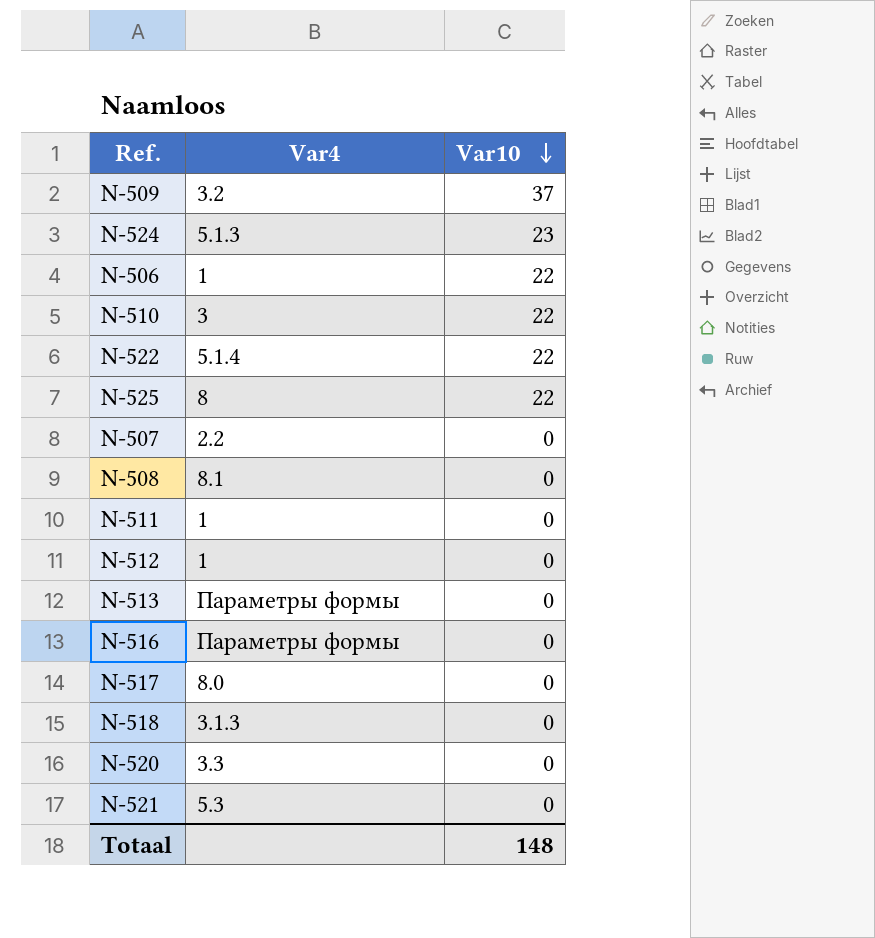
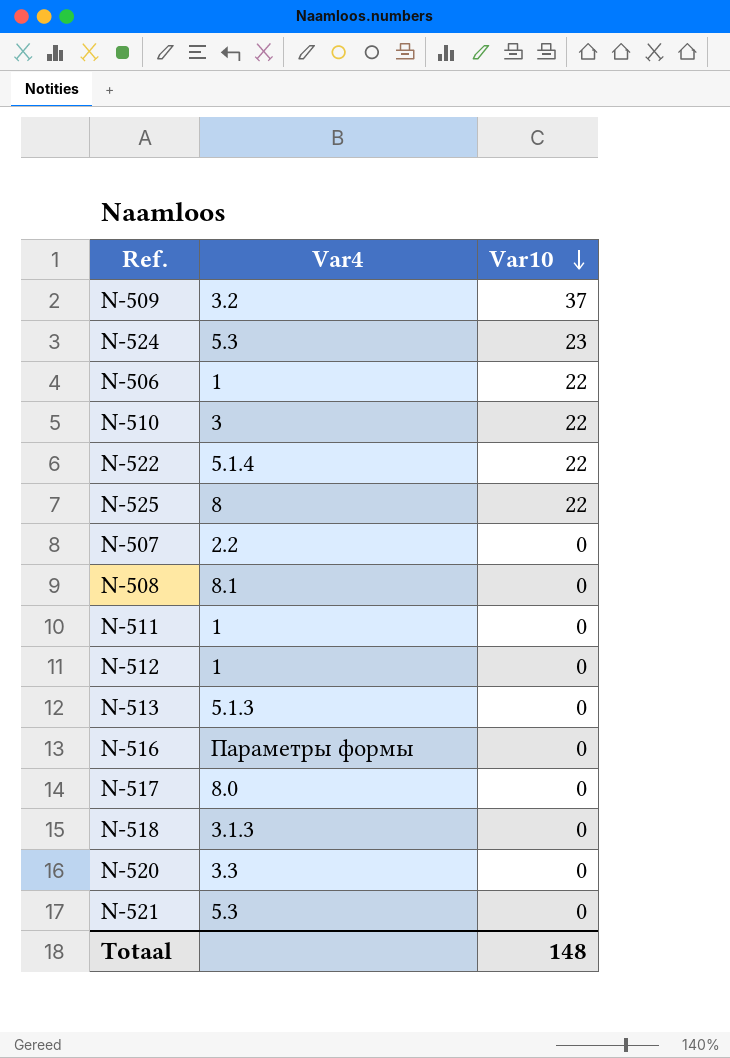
N-524 | Var4: 5.1.3 -> 5.3
N-513 | Var4: Параметры формы -> 5.1.3

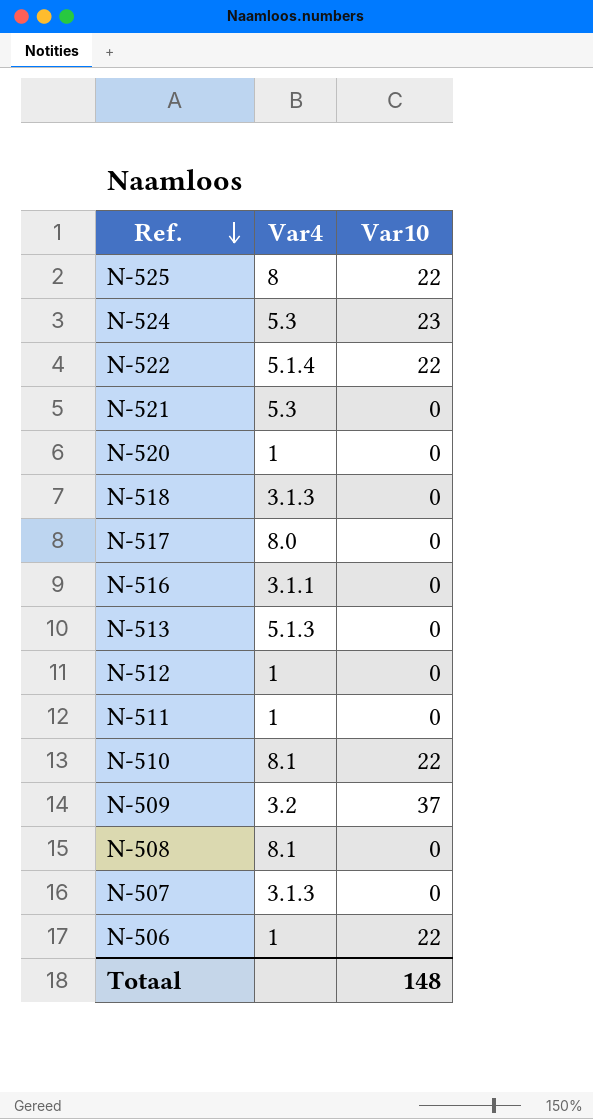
row order: Var10 descending -> Ref. descending
N-520 | Var4: 3.3 -> 1
N-516 | Var4: Параметры формы -> 3.1.1
N-510 | Var4: 3 -> 8.1
N-507 | Var4: 2.2 -> 3.1.3

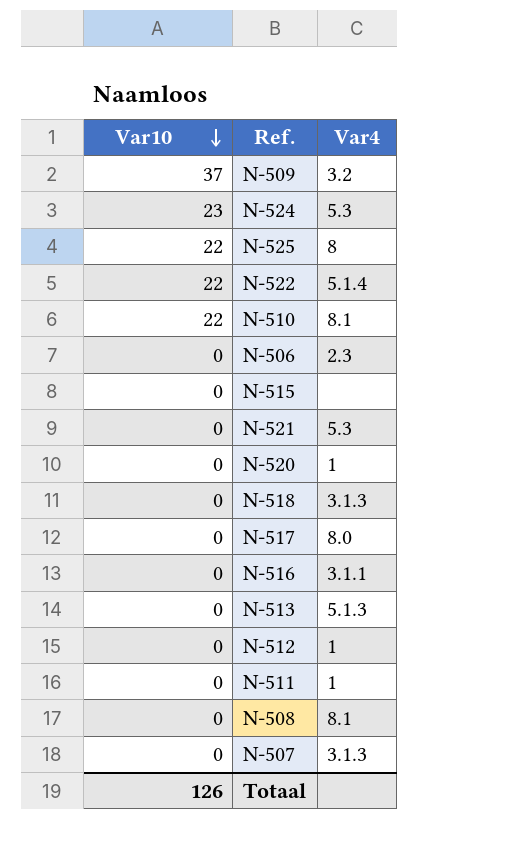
row order: Ref. descending -> Var10 descending
column Var10 | position: 3 -> 1
N-506 | Var10: 22 -> 0
N-506 | Var4: 1 -> 2.3
row N-515: none -> 0 | none
Totaal | Var10: 148 -> 126

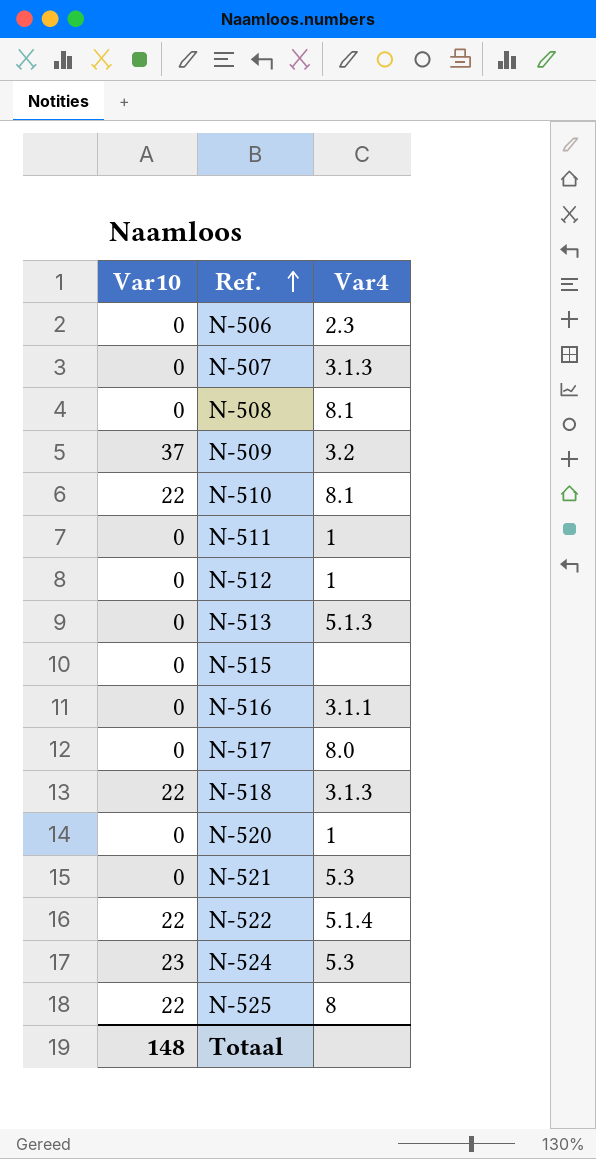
row order: Var10 descending -> Ref. ascending
N-518 | Var10: 0 -> 22
Totaal | Var10: 126 -> 148

